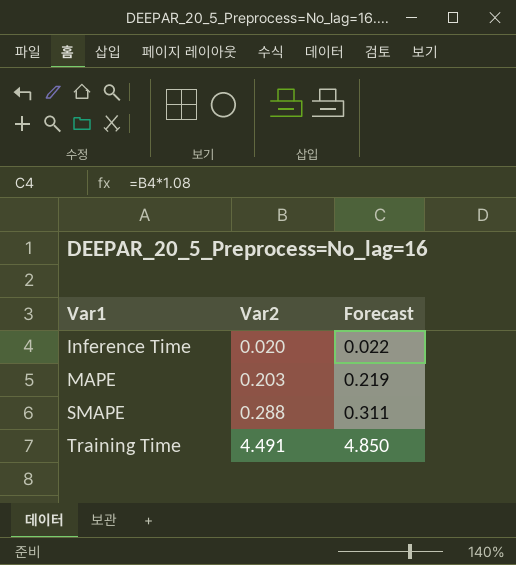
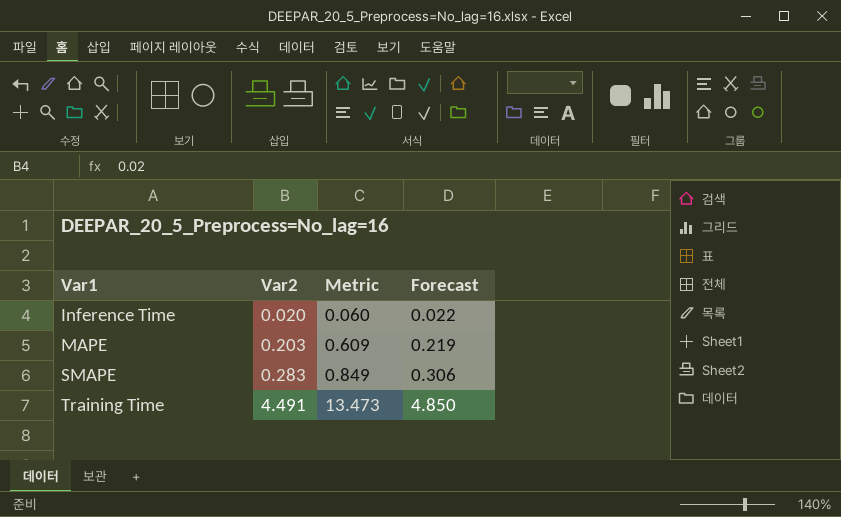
column Metric | formula: none -> [Var2] * 3
SMAPE | Var2: 0.288 -> 0.283
SMAPE | Forecast: 0.311 -> 0.306

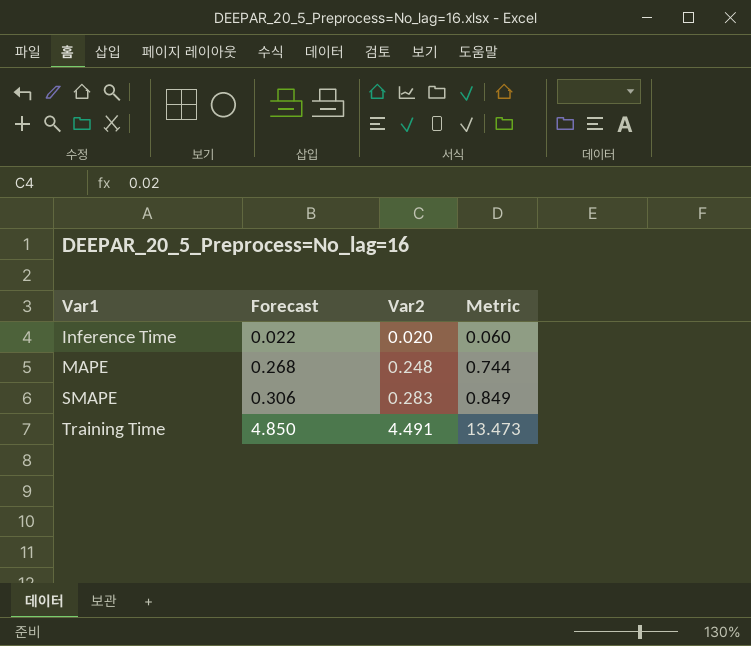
column Forecast | position: 4 -> 2
MAPE | Forecast: 0.219 -> 0.268
MAPE | Var2: 0.203 -> 0.248
MAPE | Metric: 0.609 -> 0.744

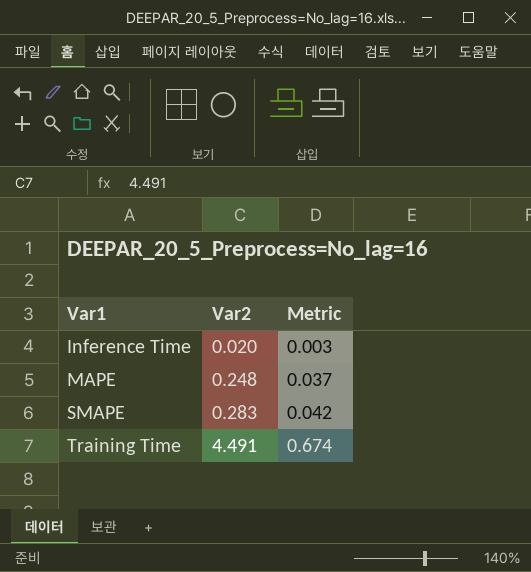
column Forecast | formula: [Var2] * 1.08 -> none
column Metric | formula: [Var2] * 3 -> [Var2] * 0.15

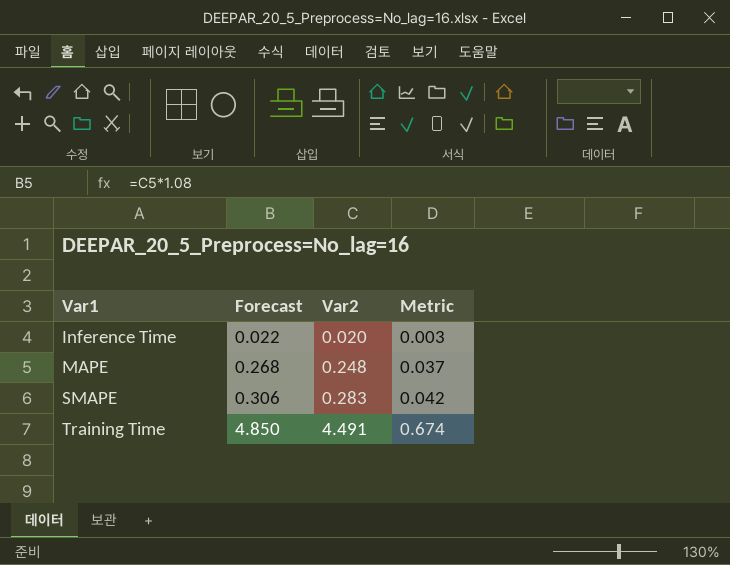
column Forecast | formula: none -> [Var2] * 1.08

